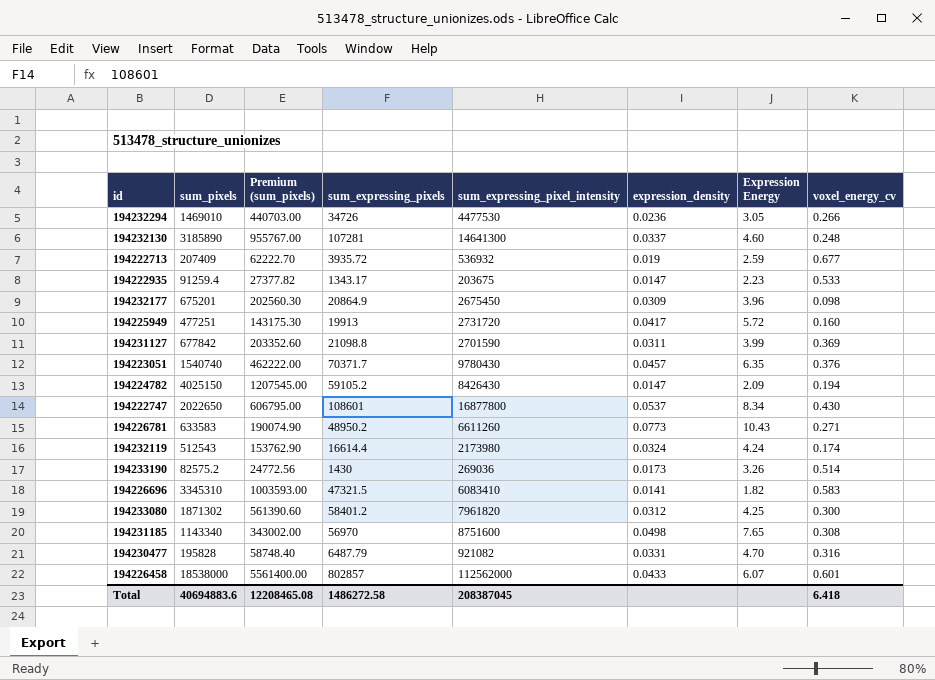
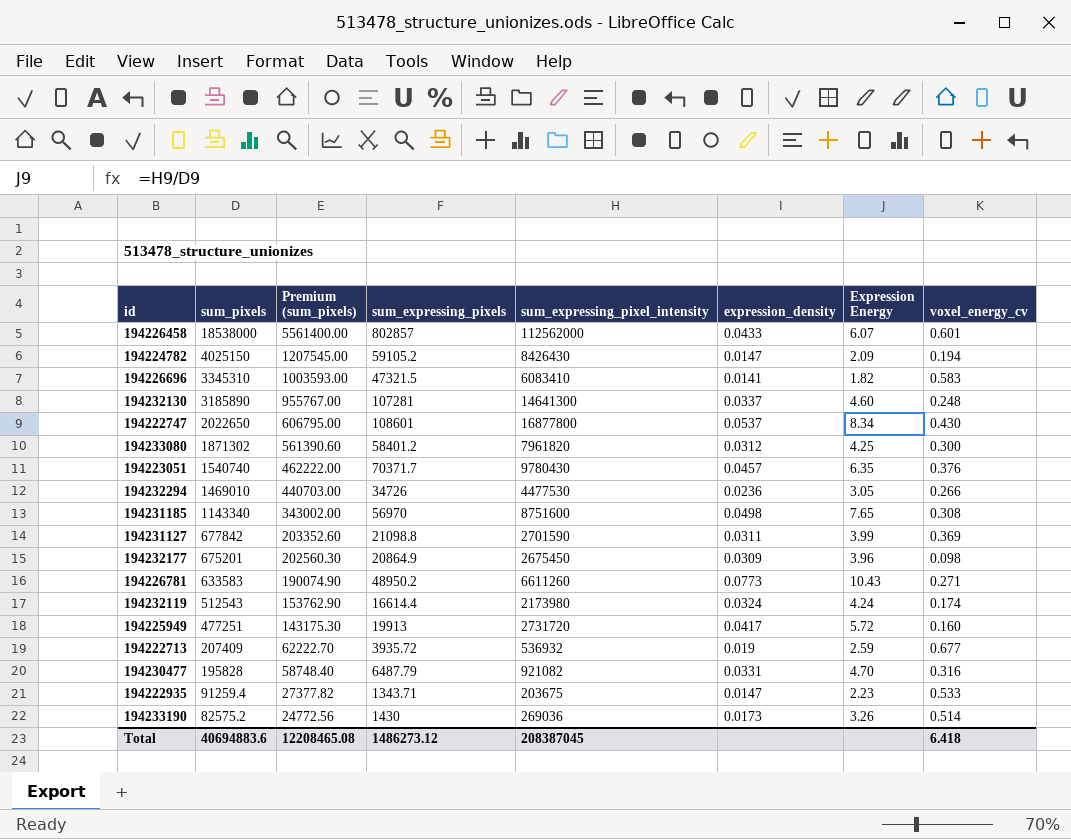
row order: none -> sum_pixels descending
194222935 | sum_expressing_pixels: 1343.17 -> 1343.71
Total | sum_expressing_pixels: 1486272.58 -> 1486273.12

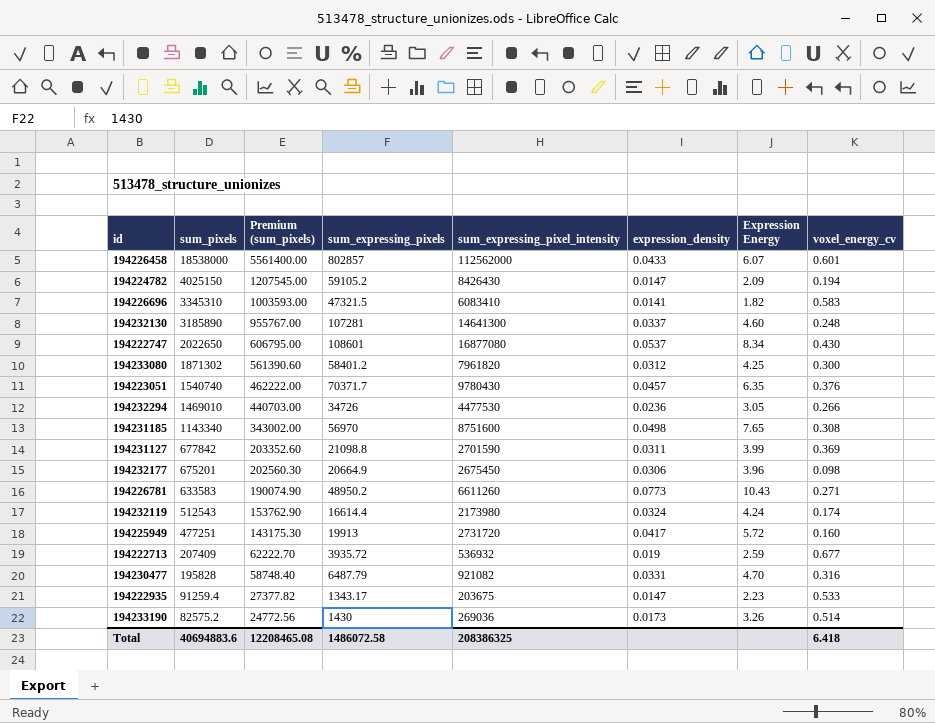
194222747 | sum_expressing_pixel_intensity: 16877800 -> 16877080
194232177 | sum_expressing_pixels: 20864.9 -> 20664.9
194232177 | expression_density: 0.0309 -> 0.0306
194222935 | sum_expressing_pixels: 1343.71 -> 1343.17
Total | sum_expressing_pixels: 1486273.12 -> 1486072.58
Total | sum_expressing_pixel_intensity: 208387045 -> 208386325

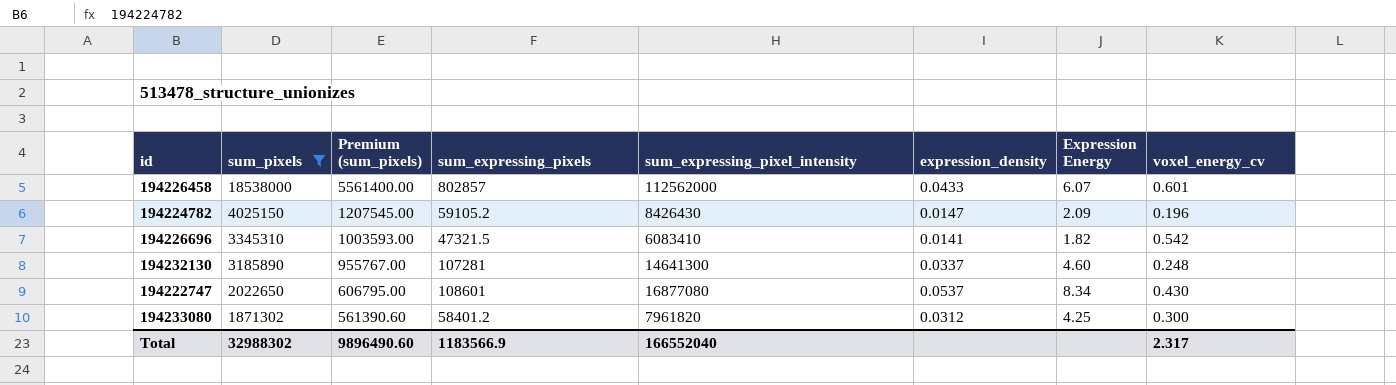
filter: none -> sum_pixels >= 1871302
194224782 | voxel_energy_cv: 0.194 -> 0.196
194226696 | voxel_energy_cv: 0.583 -> 0.542
Total | sum_pixels: 40694883.6 -> 32988302
Total | Premium (sum_pixels): 12208465.08 -> 9896490.60
Total | sum_expressing_pixels: 1486072.58 -> 1183566.9
Total | sum_expressing_pixel_intensity: 208386325 -> 166552040
Total | voxel_energy_cv: 6.418 -> 2.317

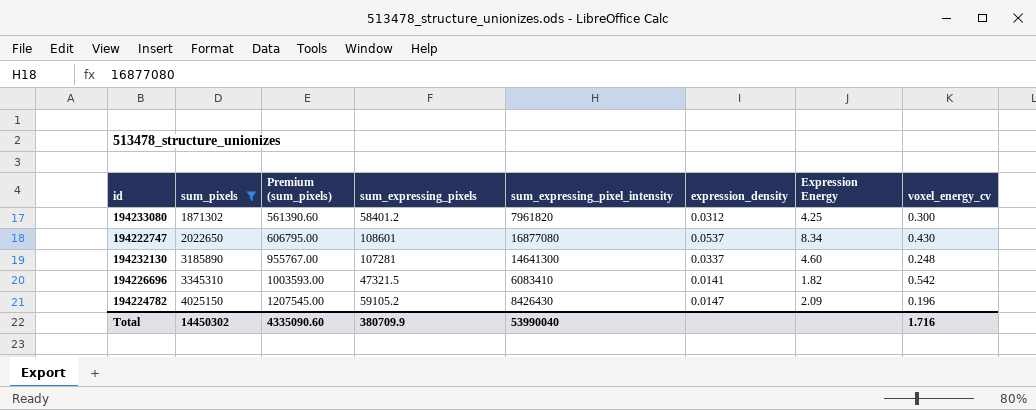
row order: sum_pixels descending -> sum_pixels ascending
row 194226458: 18538000 | 5561400.00 | 802857 | 112562000 | 0.0433 | 6.07 | 0.601 -> none
Total | sum_pixels: 32988302 -> 14450302
Total | Premium (sum_pixels): 9896490.60 -> 4335090.60
Total | sum_expressing_pixels: 1183566.9 -> 380709.9
Total | sum_expressing_pixel_intensity: 166552040 -> 53990040
Total | voxel_energy_cv: 2.317 -> 1.716

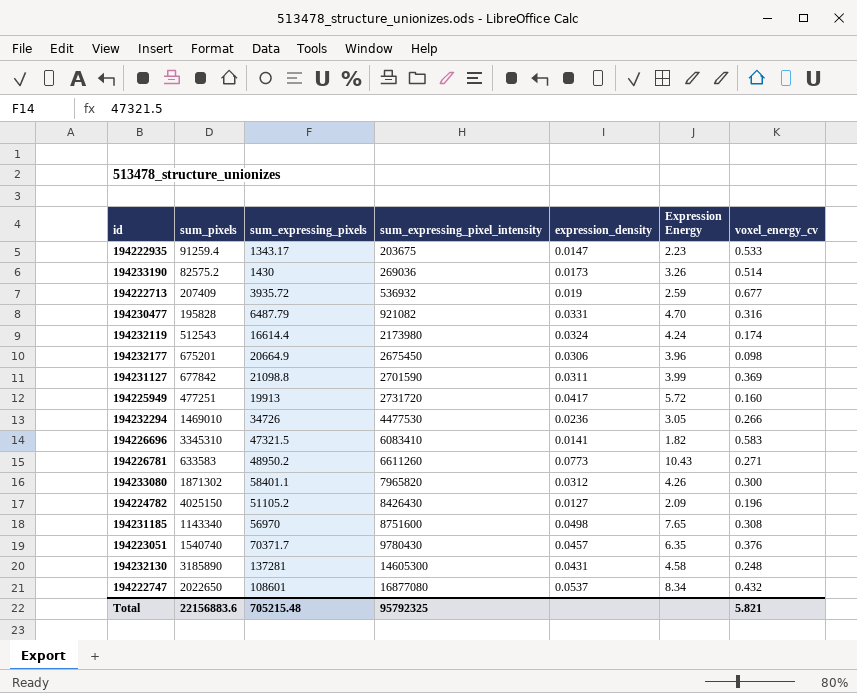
filter: sum_pixels >= 1871302 -> none
row order: sum_pixels ascending -> sum_expressing_pixel_intensity ascending
column Premium (sum_pixels) | formula: [sum_pixels] * 0.3 -> none
194226696 | voxel_energy_cv: 0.542 -> 0.583
194233080 | sum_expressing_pixels: 58401.2 -> 58401.1
194233080 | sum_expressing_pixel_intensity: 7961820 -> 7965820
194233080 | Expression Energy: 4.25 -> 4.26
194224782 | sum_expressing_pixels: 59105.2 -> 51105.2
194224782 | expression_density: 0.0147 -> 0.0127
194232130 | sum_expressing_pixels: 107281 -> 137281
194232130 | sum_expressing_pixel_intensity: 14641300 -> 14605300
194232130 | expression_density: 0.0337 -> 0.0431
194232130 | Expression Energy: 4.60 -> 4.58
194222747 | voxel_energy_cv: 0.430 -> 0.432
Total | sum_pixels: 14450302 -> 22156883.6
Total | sum_expressing_pixels: 380709.9 -> 705215.48
Total | sum_expressing_pixel_intensity: 53990040 -> 95792325
Total | voxel_energy_cv: 1.716 -> 5.821

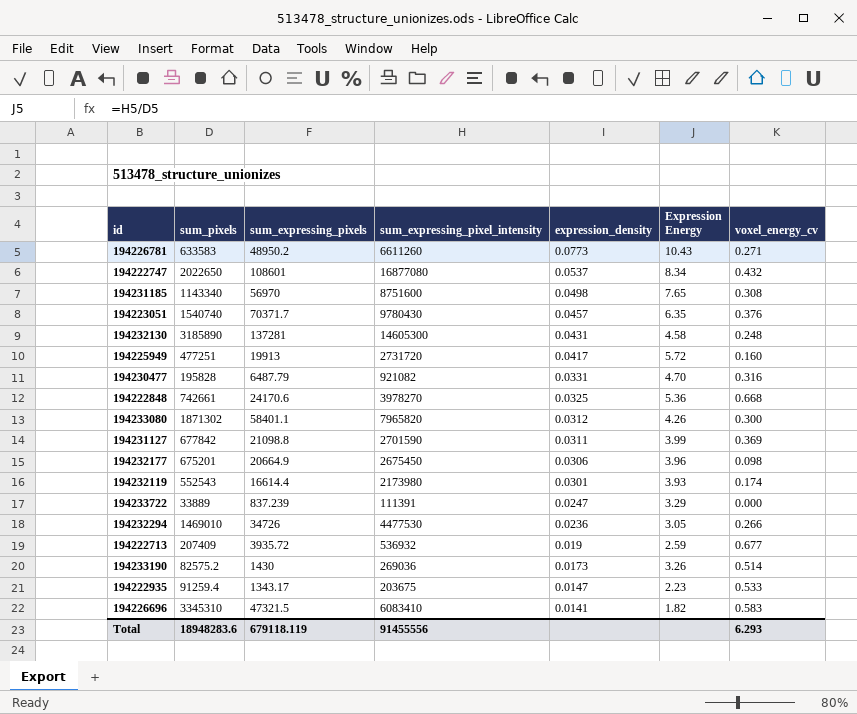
row order: sum_expressing_pixel_intensity ascending -> expression_density descending
row 194224782: 4025150 | 51105.2 | 8426430 | 0.0127 | 2.09 | 0.196 -> none
row 194222848: none -> 742661 | 24170.6 | 3978270 | 0.0325 | 5.36 | 0.668
194232119 | sum_pixels: 512543 -> 552543
194232119 | expression_density: 0.0324 -> 0.0301
194232119 | Expression Energy: 4.24 -> 3.93
row 194233722: none -> 33889 | 837.239 | 111391 | 0.0247 | 3.29 | 0.000
Total | sum_pixels: 22156883.6 -> 18948283.6
Total | sum_expressing_pixels: 705215.48 -> 679118.119
Total | sum_expressing_pixel_intensity: 95792325 -> 91455556
Total | voxel_energy_cv: 5.821 -> 6.293

